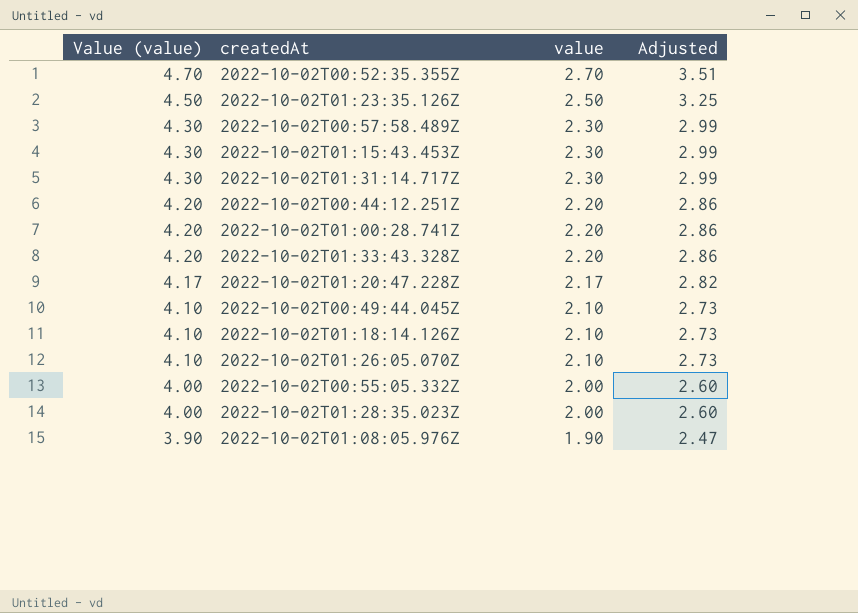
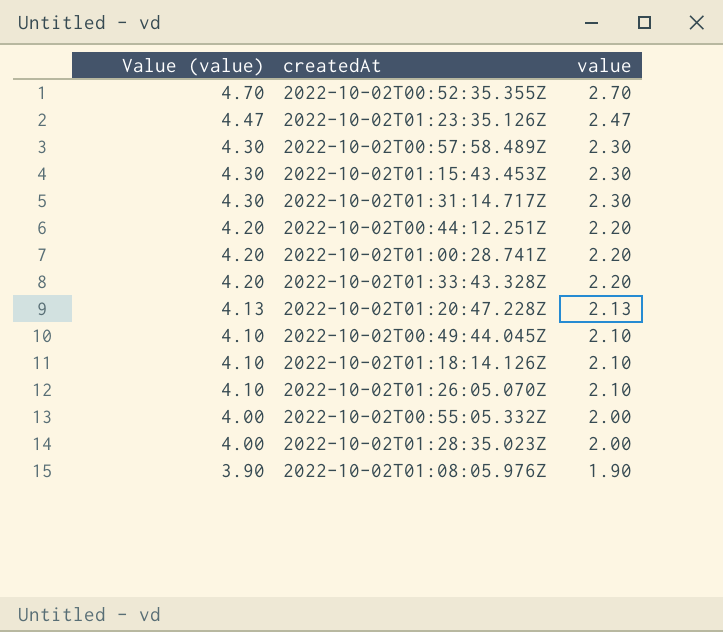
column Adjusted | formula: [value] * 1.3 -> none
2022-10-02T01:23:35.126Z | Value (value): 4.50 -> 4.47
2022-10-02T01:23:35.126Z | value: 2.50 -> 2.47
2022-10-02T01:20:47.228Z | Value (value): 4.17 -> 4.13
2022-10-02T01:20:47.228Z | value: 2.17 -> 2.13

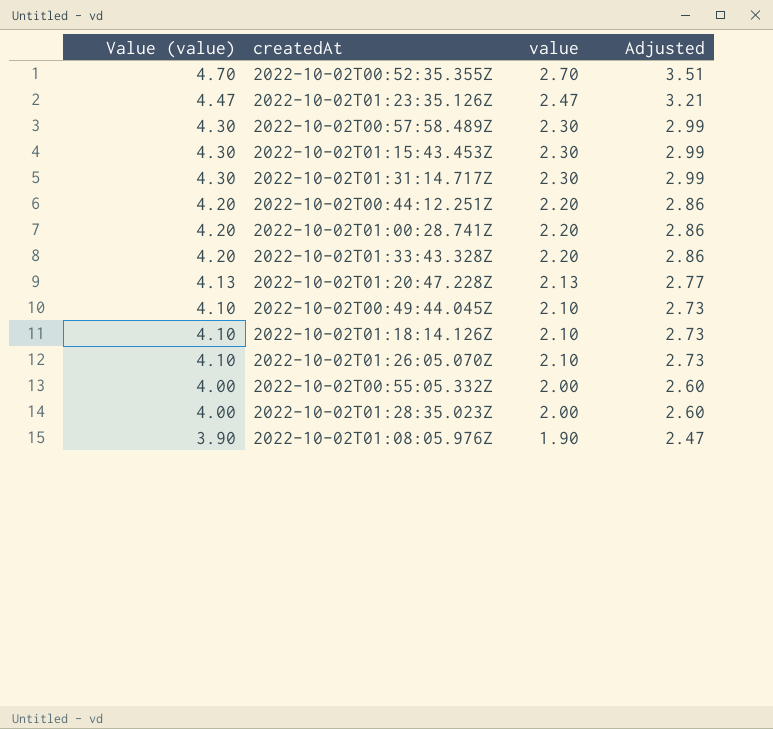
column Adjusted | formula: none -> [value] * 1.3

